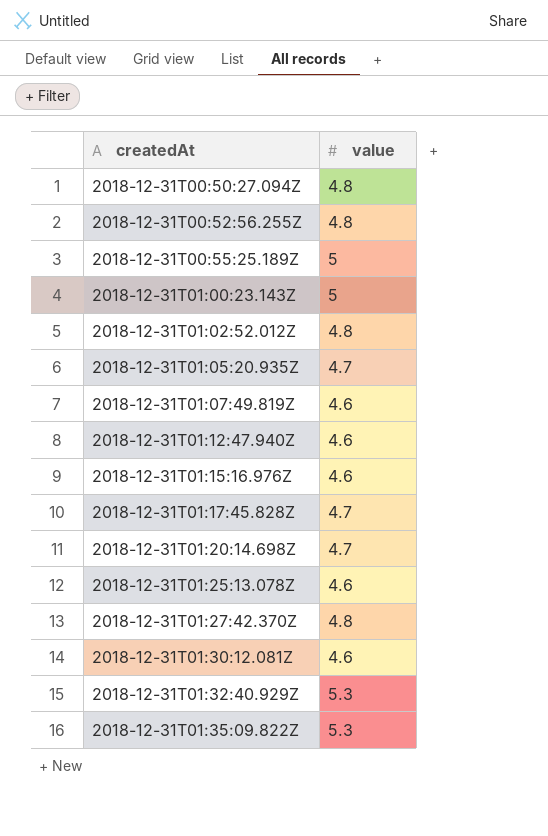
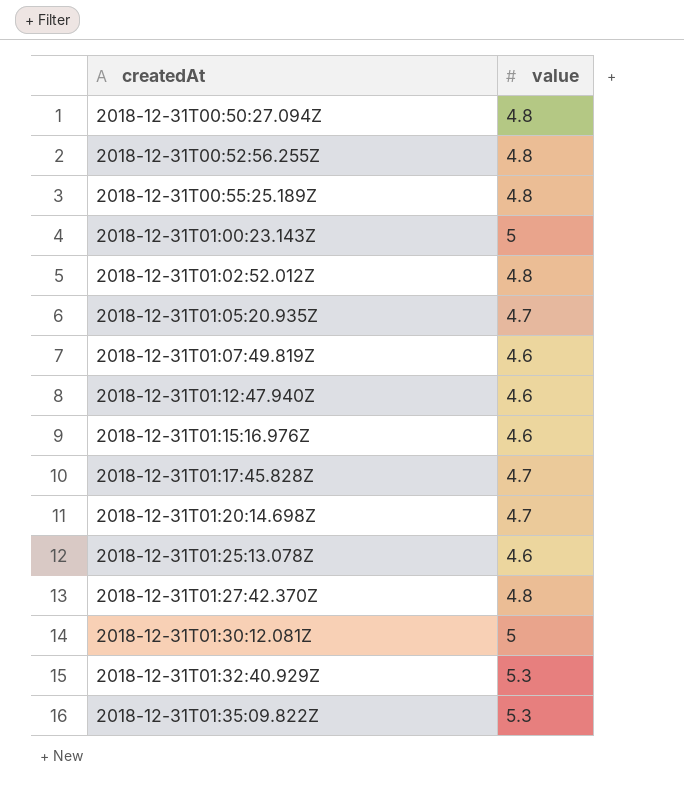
2018-12-31T00:55:25.189Z | value: 5 -> 4.8
2018-12-31T01:30:12.081Z | value: 4.6 -> 5

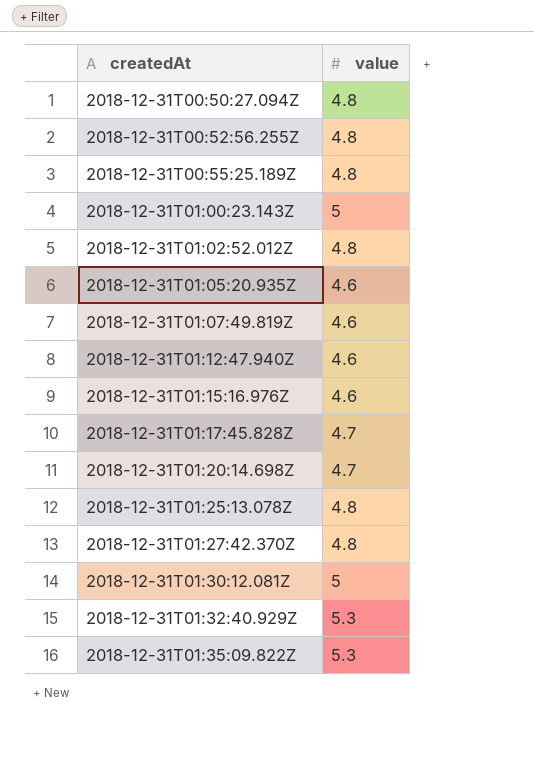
2018-12-31T01:05:20.935Z | value: 4.7 -> 4.6
2018-12-31T01:25:13.078Z | value: 4.6 -> 4.8

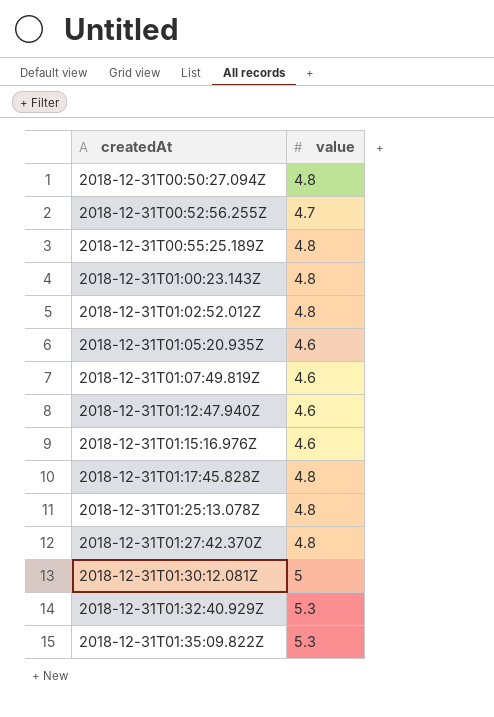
row 2018-12-31T01:20:14.698Z: 4.7 -> none
2018-12-31T00:52:56.255Z | value: 4.8 -> 4.7
2018-12-31T01:00:23.143Z | value: 5 -> 4.8
2018-12-31T01:17:45.828Z | value: 4.7 -> 4.8

